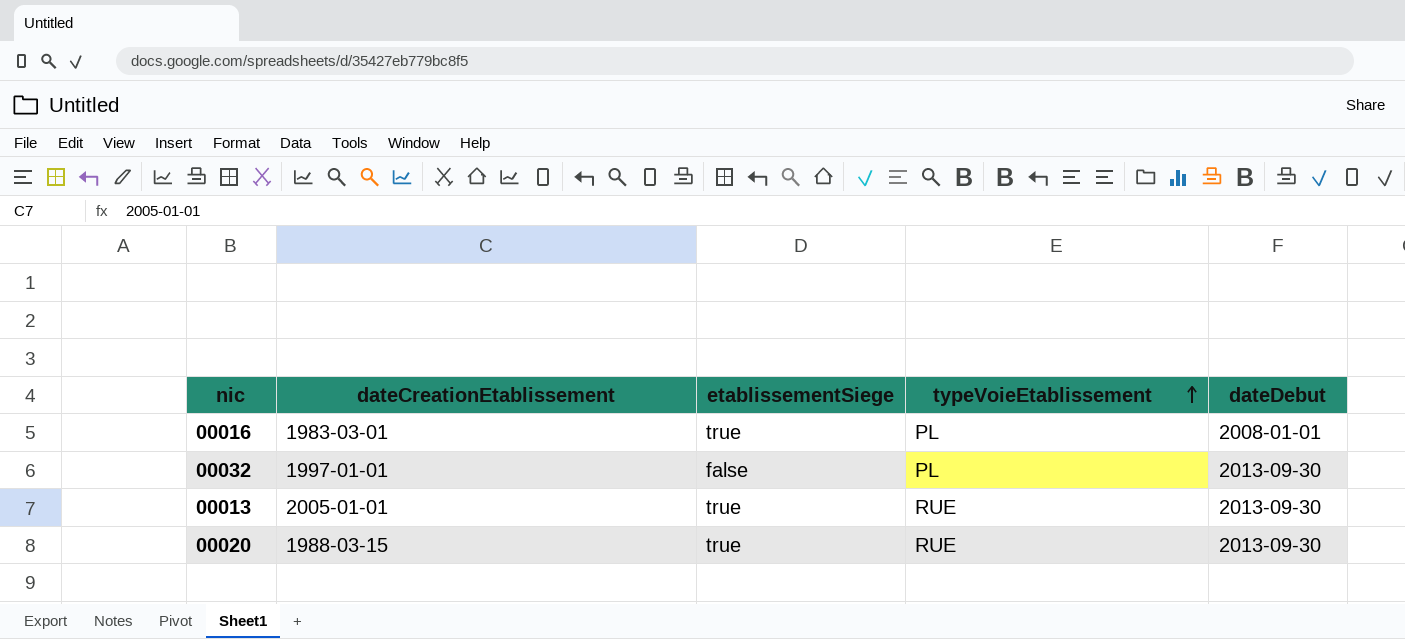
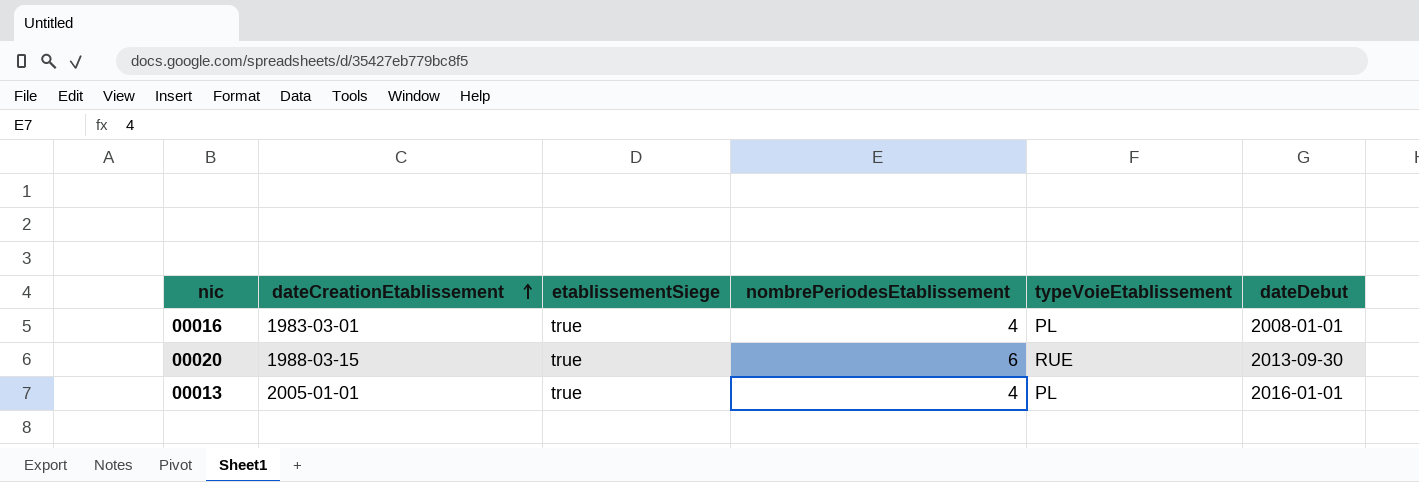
row order: typeVoieEtablissement ascending -> dateCreationEtablissement ascending
column nombrePeriodesEtablissement | position: none -> 4
row 00032: 1997-01-01 | false | PL | 2013-09-30 -> none
00013 | typeVoieEtablissement: RUE -> PL
00013 | dateDebut: 2013-09-30 -> 2016-01-01

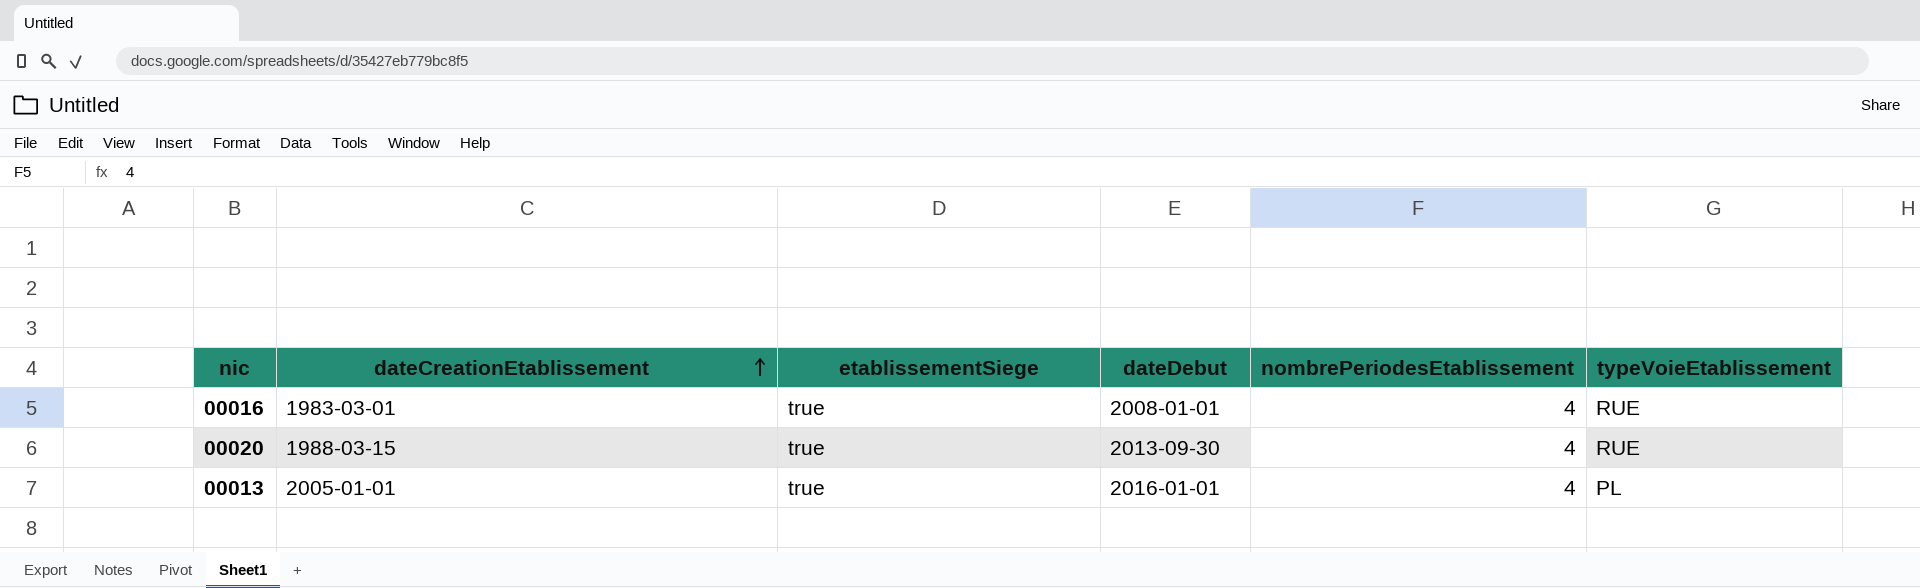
column dateDebut | position: 6 -> 4
00016 | typeVoieEtablissement: PL -> RUE
00020 | nombrePeriodesEtablissement: 6 -> 4

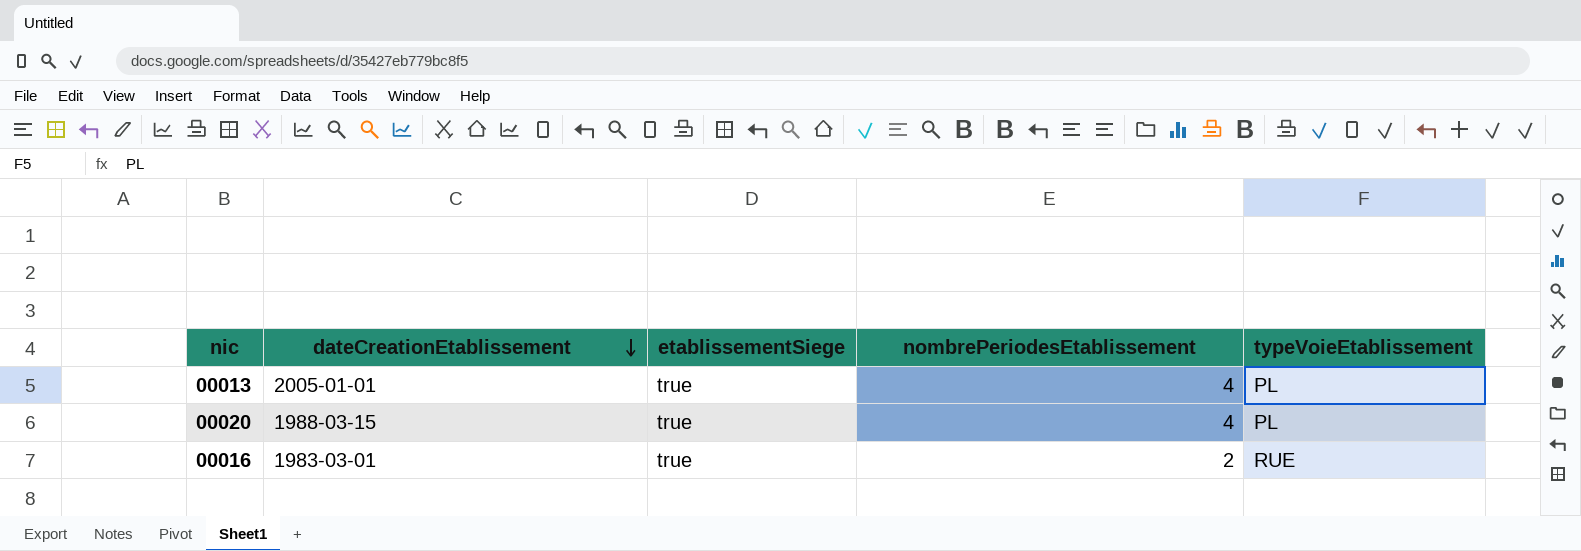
row order: dateCreationEtablissement ascending -> dateCreationEtablissement descending
column dateDebut | position: 4 -> none
00020 | typeVoieEtablissement: RUE -> PL
00016 | nombrePeriodesEtablissement: 4 -> 2

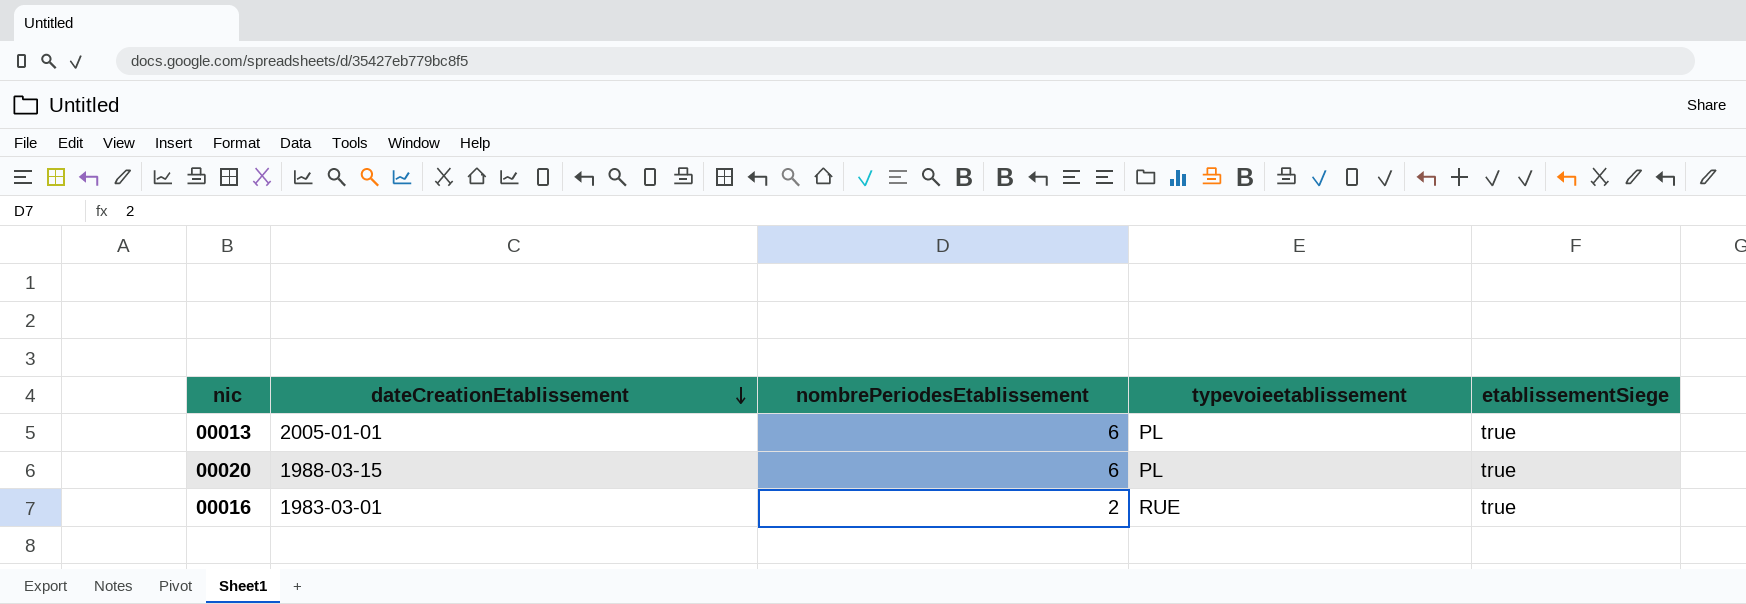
column name: typeVoieEtablissement -> typevoieetablissement
column etablissementSiege | position: 3 -> 5
00013 | nombrePeriodesEtablissement: 4 -> 6
00020 | nombrePeriodesEtablissement: 4 -> 6

